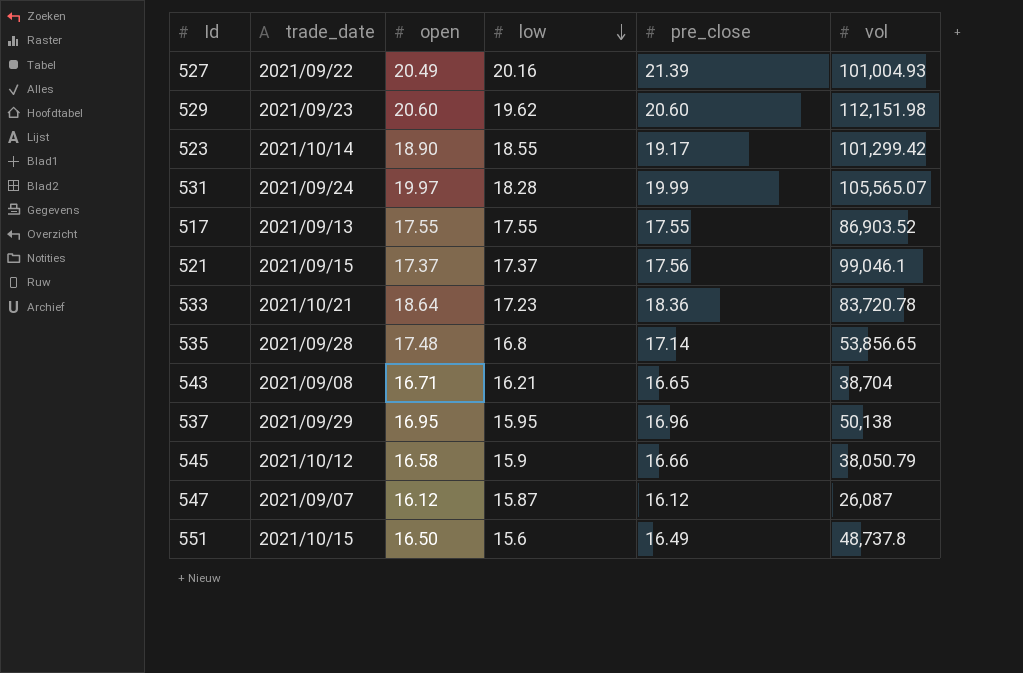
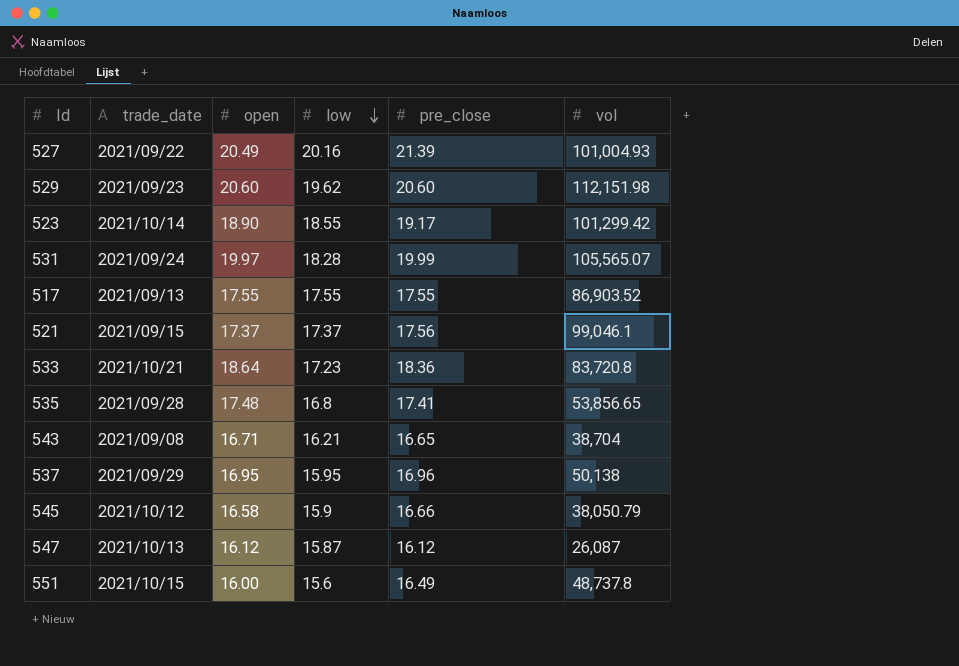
533 | vol: 83,720.78 -> 83,720.8
535 | pre_close: 17.14 -> 17.41
547 | trade_date: 2021/09/07 -> 2021/10/13
551 | open: 16.50 -> 16.00

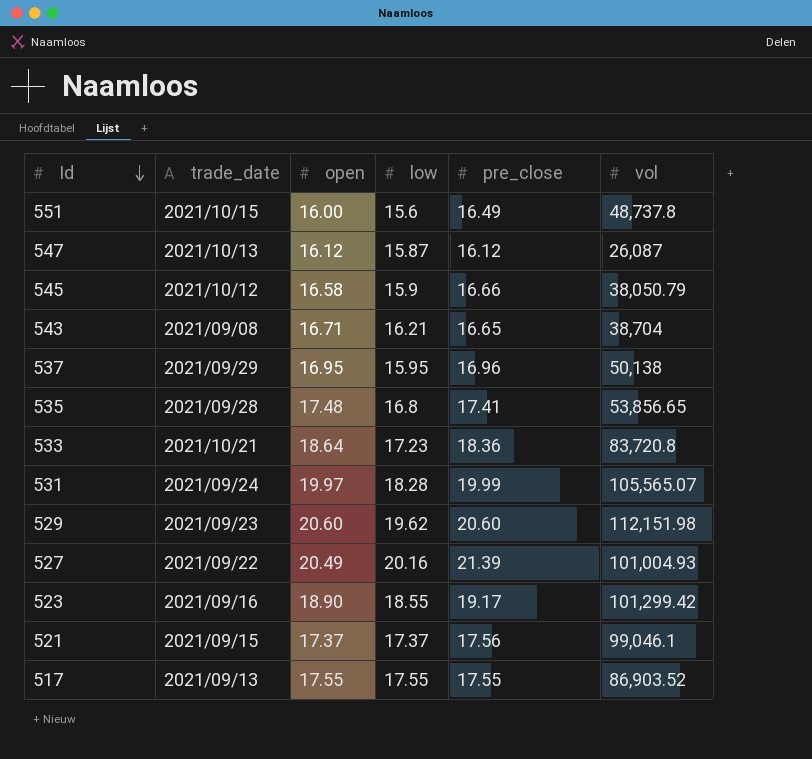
row order: low descending -> Id descending
523 | trade_date: 2021/10/14 -> 2021/09/16

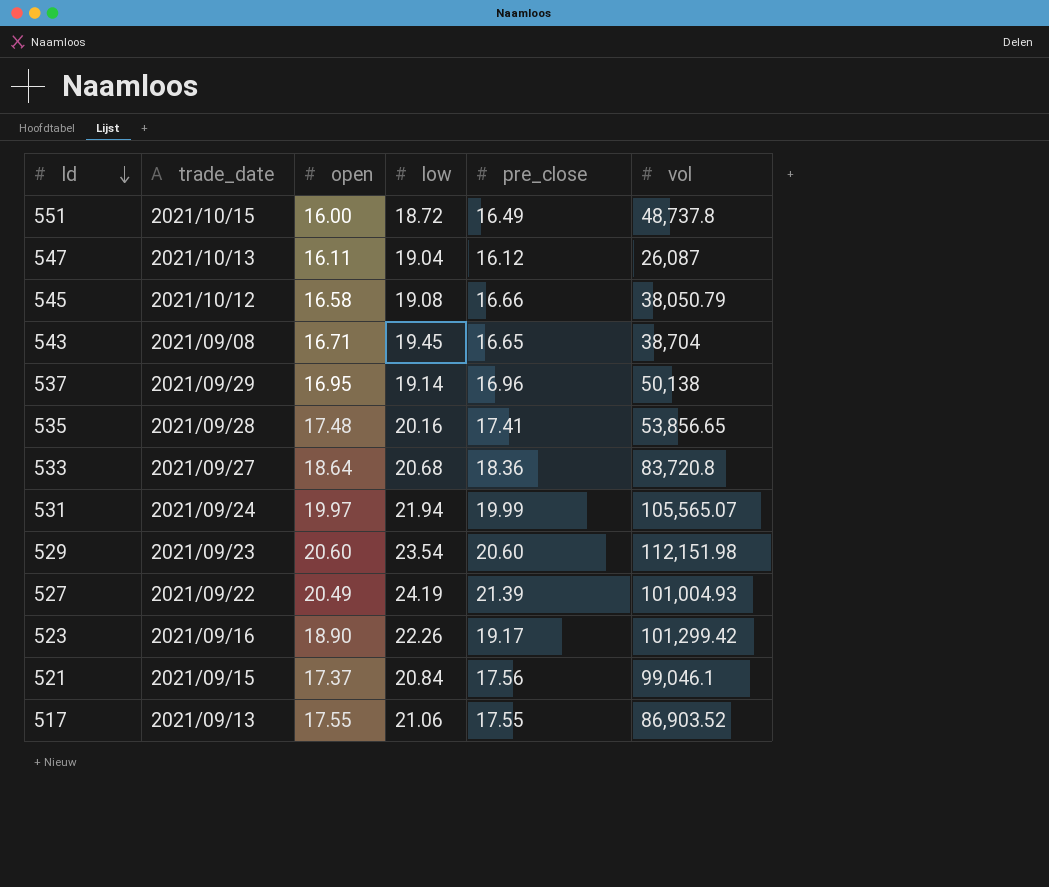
551 | low: 15.6 -> 18.72
547 | open: 16.12 -> 16.11
547 | low: 15.87 -> 19.04
545 | low: 15.9 -> 19.08
543 | low: 16.21 -> 19.45
537 | low: 15.95 -> 19.14
535 | low: 16.8 -> 20.16
533 | trade_date: 2021/10/21 -> 2021/09/27
533 | low: 17.23 -> 20.68
531 | low: 18.28 -> 21.94
529 | low: 19.62 -> 23.54
527 | low: 20.16 -> 24.19
523 | low: 18.55 -> 22.26
521 | low: 17.37 -> 20.84
517 | low: 17.55 -> 21.06

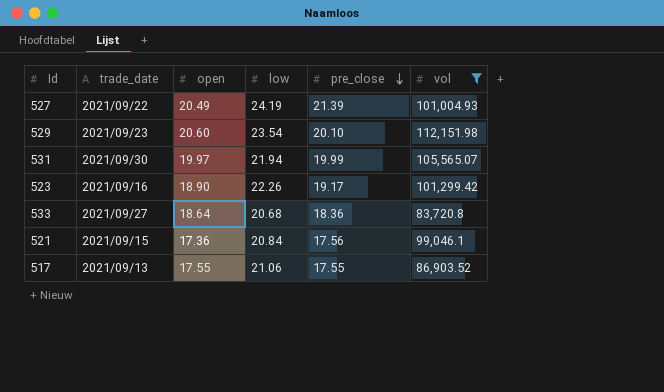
filter: none -> vol >= 83,720.8
row order: Id descending -> pre_close descending
529 | pre_close: 20.60 -> 20.10
531 | trade_date: 2021/09/24 -> 2021/09/30
521 | open: 17.37 -> 17.36

